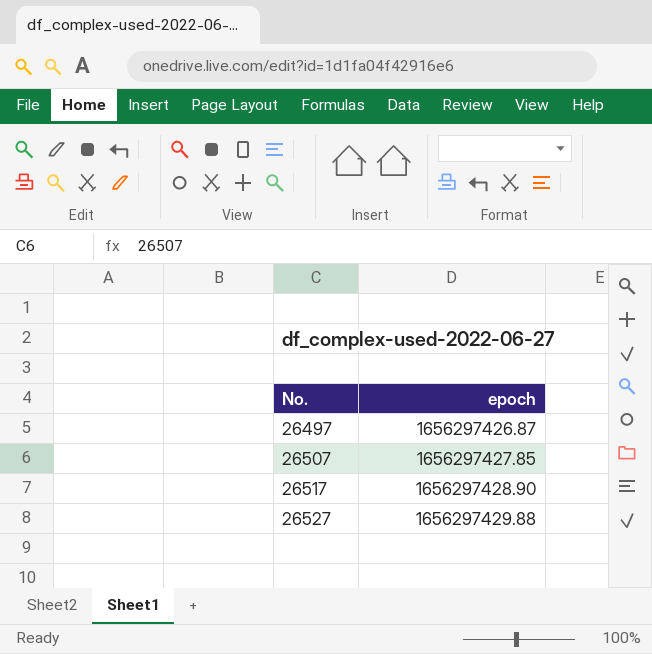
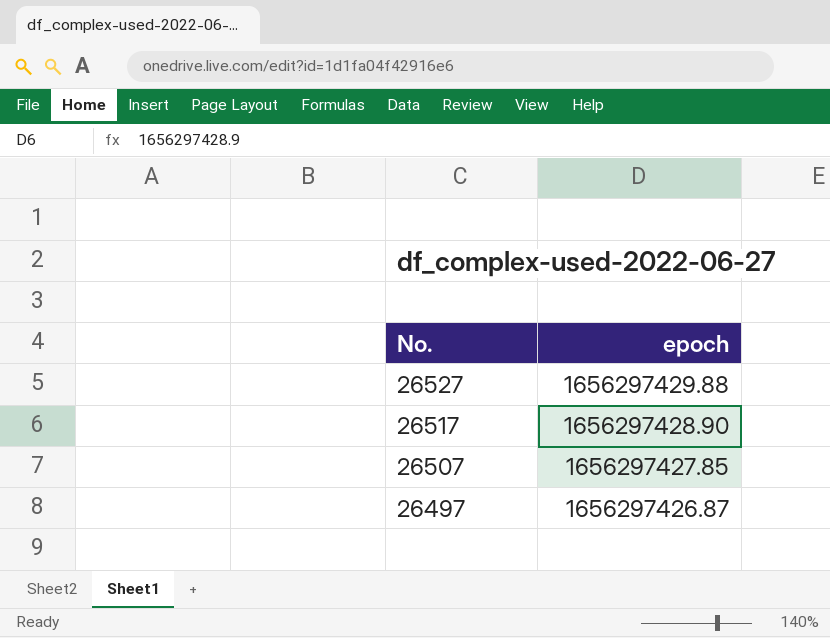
row order: No. ascending -> No. descending

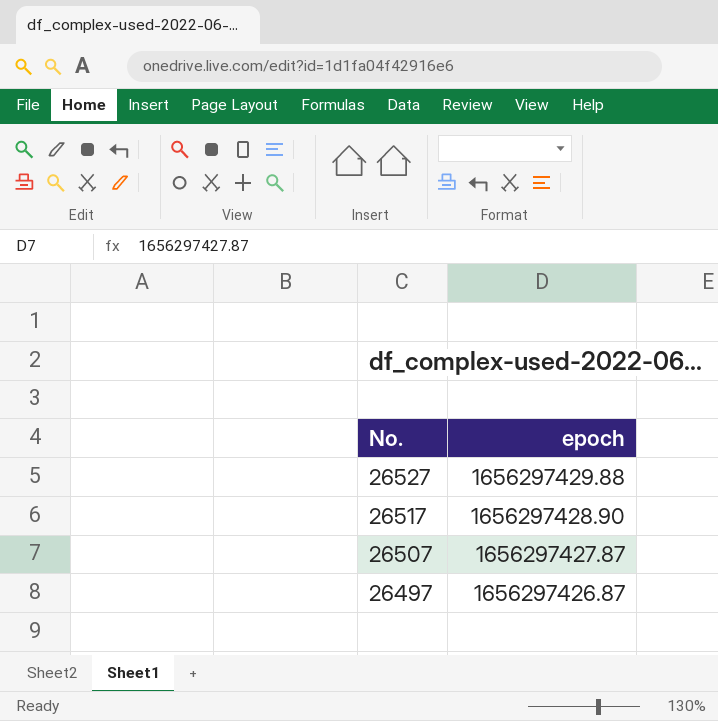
26507 | epoch: 1656297427.85 -> 1656297427.87

